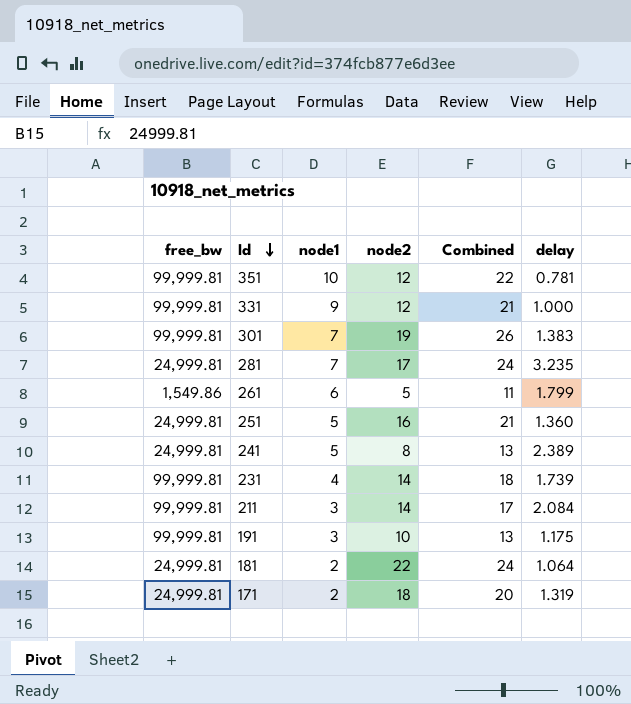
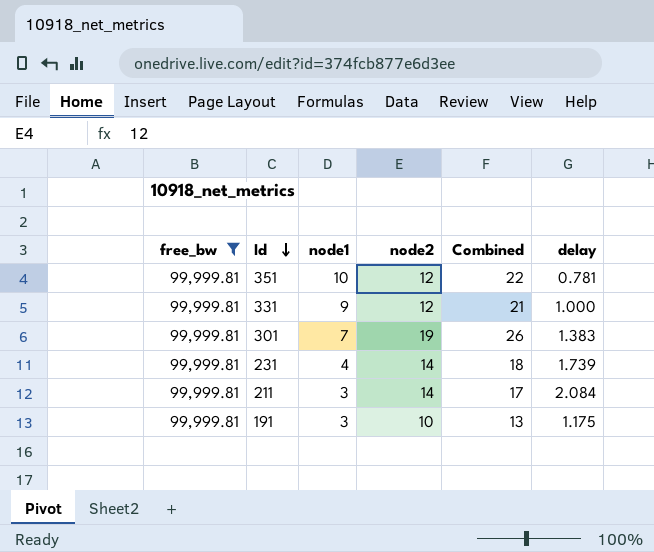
filter: none -> free_bw = 99,999.81

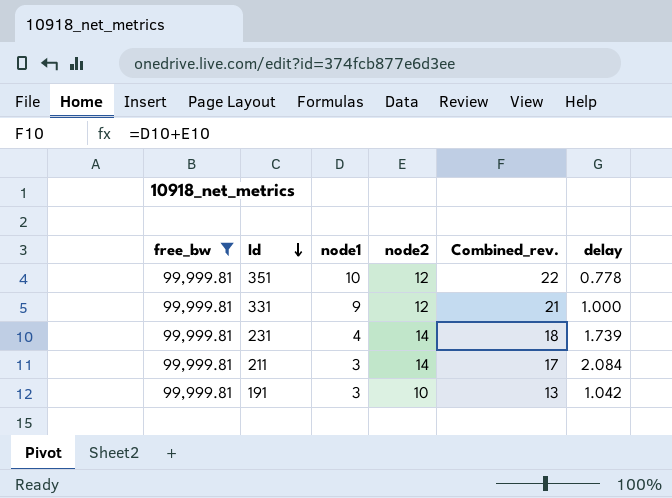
column name: Combined -> Combined_rev.
row 301: 99,999.81 | 7 | 19 | 26 | 1.383 -> none
351 | delay: 0.781 -> 0.778
191 | delay: 1.175 -> 1.042

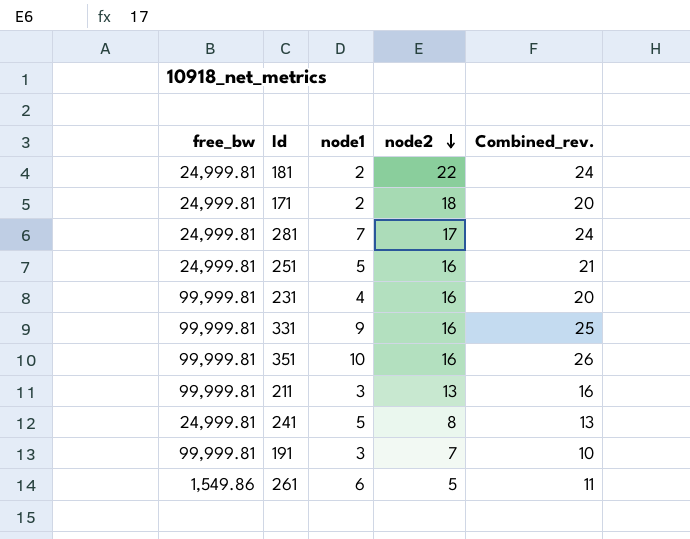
filter: free_bw = 99,999.81 -> none
row order: Id descending -> node2 descending
column delay | position: 6 -> none
231 | node2: 14 -> 16
231 | Combined_rev.: 18 -> 20
331 | node2: 12 -> 16
331 | Combined_rev.: 21 -> 25
351 | node2: 12 -> 16
351 | Combined_rev.: 22 -> 26
211 | node2: 14 -> 13
211 | Combined_rev.: 17 -> 16
191 | node2: 10 -> 7
191 | Combined_rev.: 13 -> 10

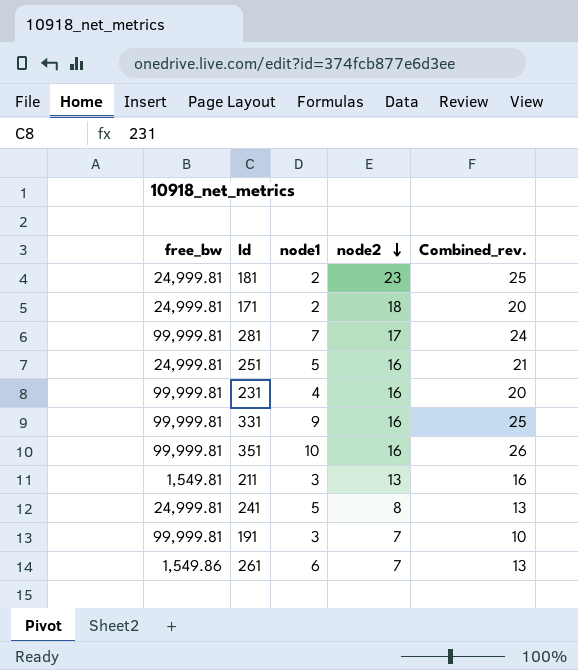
181 | node2: 22 -> 23
181 | Combined_rev.: 24 -> 25
281 | free_bw: 24,999.81 -> 99,999.81
211 | free_bw: 99,999.81 -> 1,549.81
261 | node2: 5 -> 7
261 | Combined_rev.: 11 -> 13

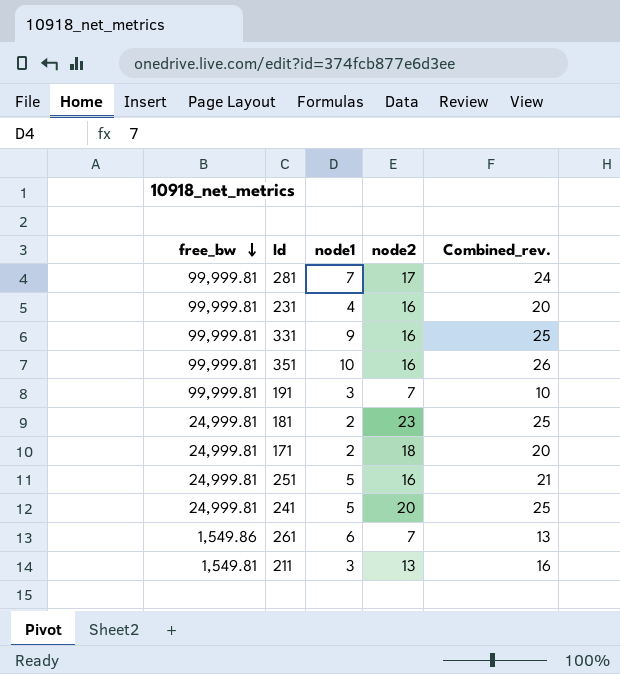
row order: node2 descending -> free_bw descending
241 | node2: 8 -> 20
241 | Combined_rev.: 13 -> 25

